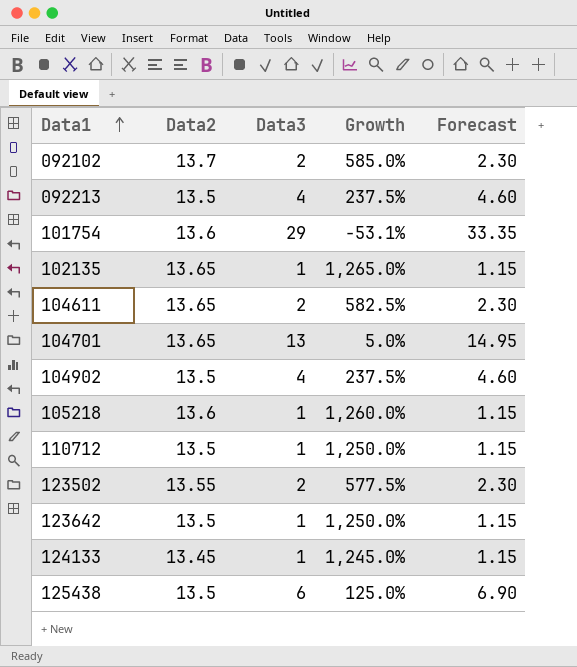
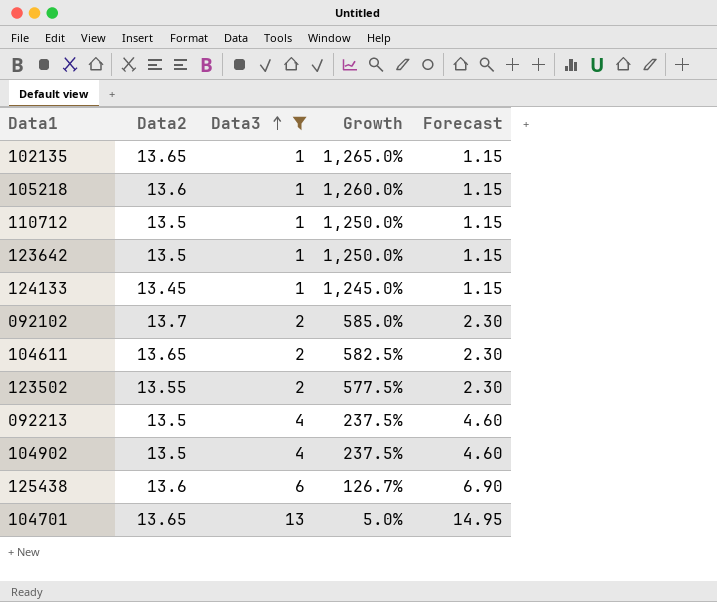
filter: none -> Data3 != 29
row order: Data1 ascending -> Data3 ascending
125438 | Data2: 13.5 -> 13.6
125438 | Growth: 125.0% -> 126.7%

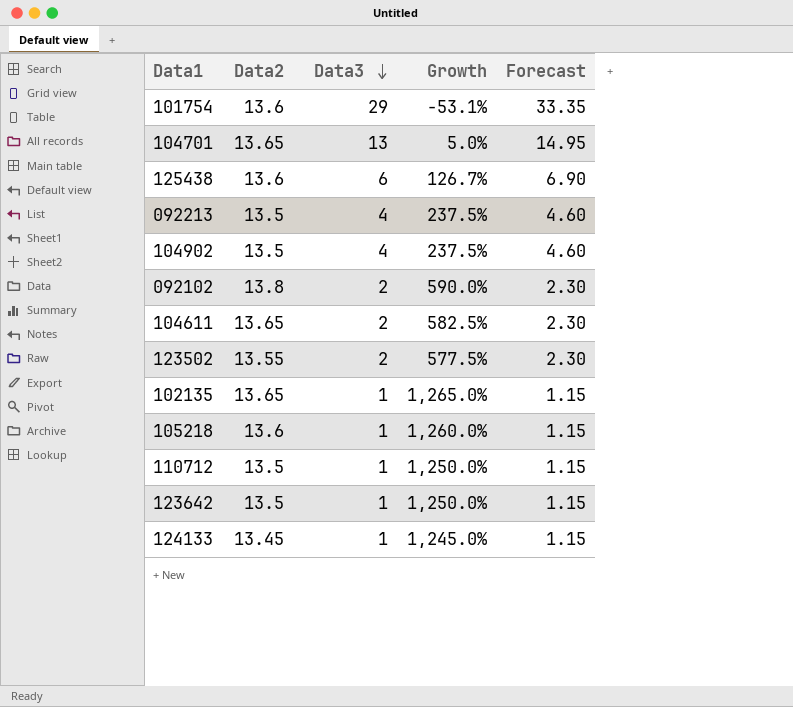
filter: Data3 != 29 -> none
row order: Data3 ascending -> Data3 descending
092102 | Data2: 13.7 -> 13.8
092102 | Growth: 585.0% -> 590.0%

